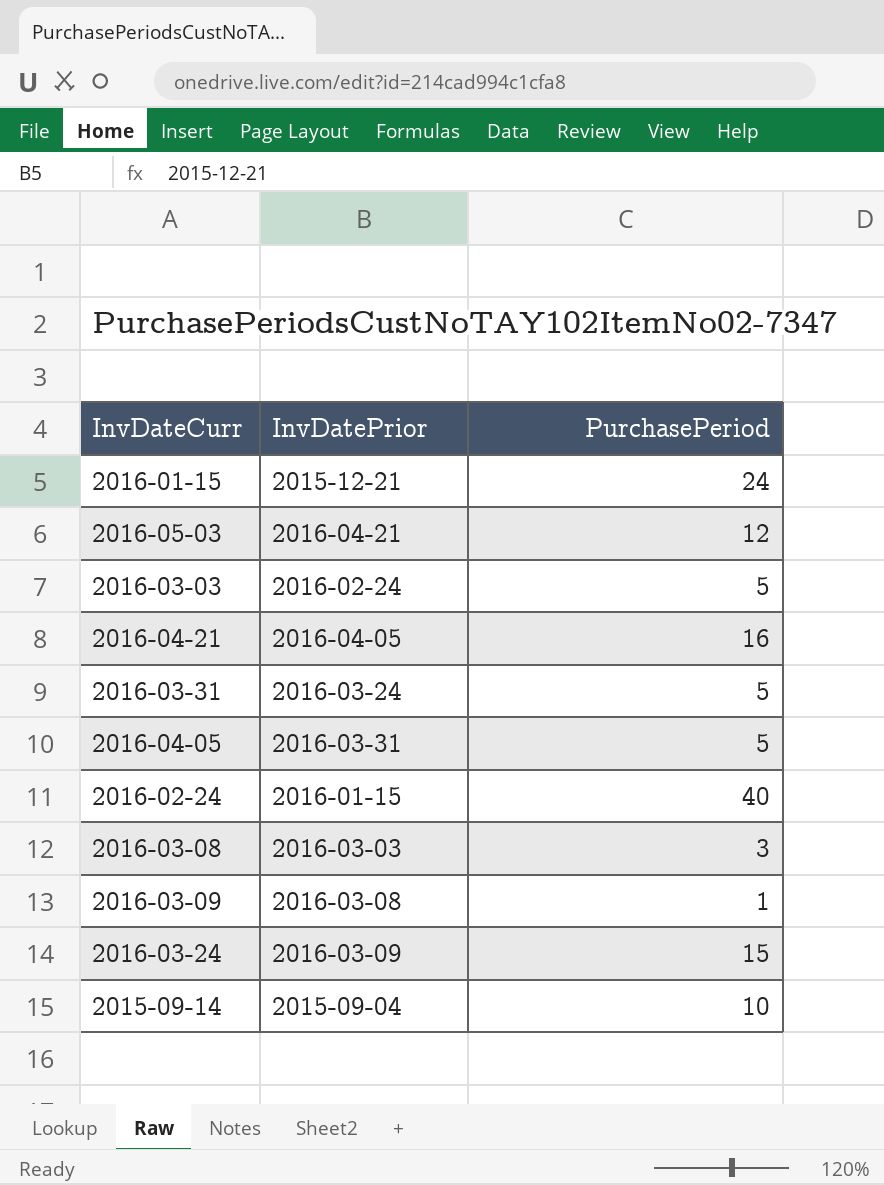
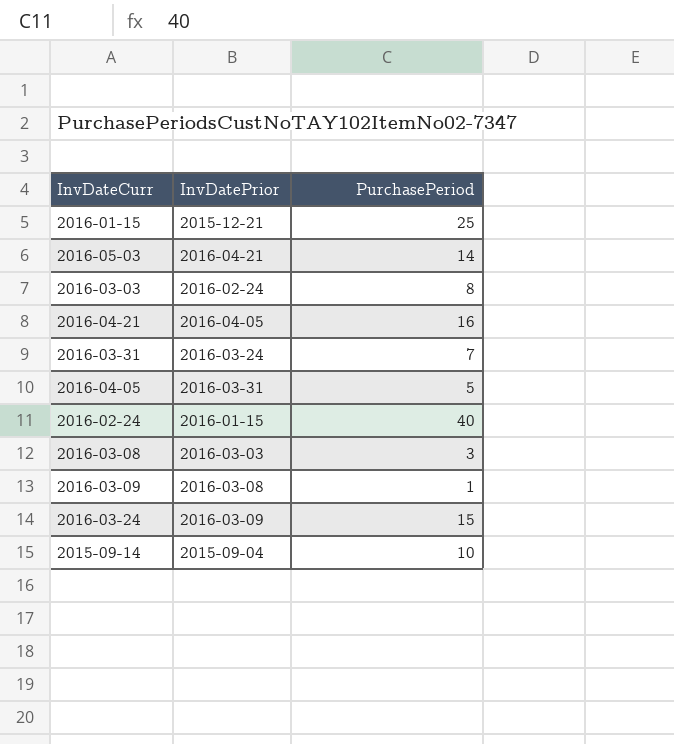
2016-01-15 | PurchasePeriod: 24 -> 25
2016-05-03 | PurchasePeriod: 12 -> 14
2016-03-03 | PurchasePeriod: 5 -> 8
2016-03-31 | PurchasePeriod: 5 -> 7

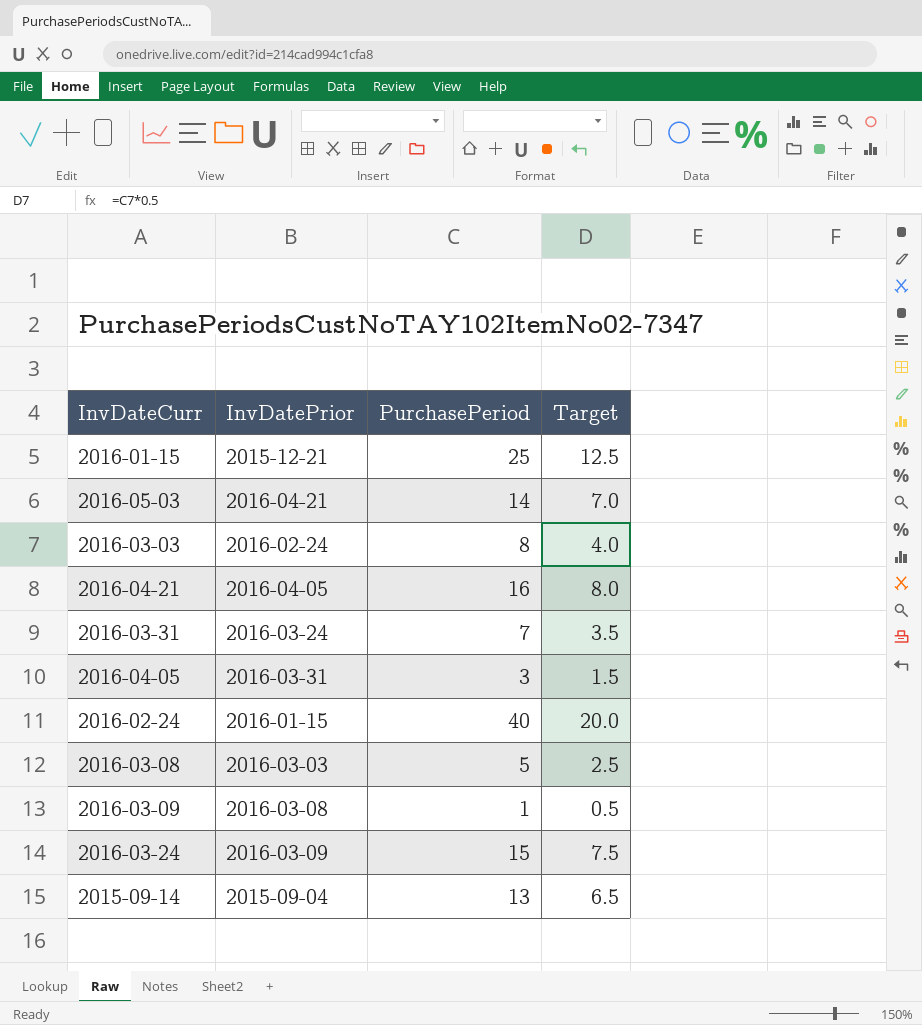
column Target | formula: none -> [PurchasePeriod] * 0.5
2016-04-05 | PurchasePeriod: 5 -> 3
2016-03-08 | PurchasePeriod: 3 -> 5
2015-09-14 | PurchasePeriod: 10 -> 13

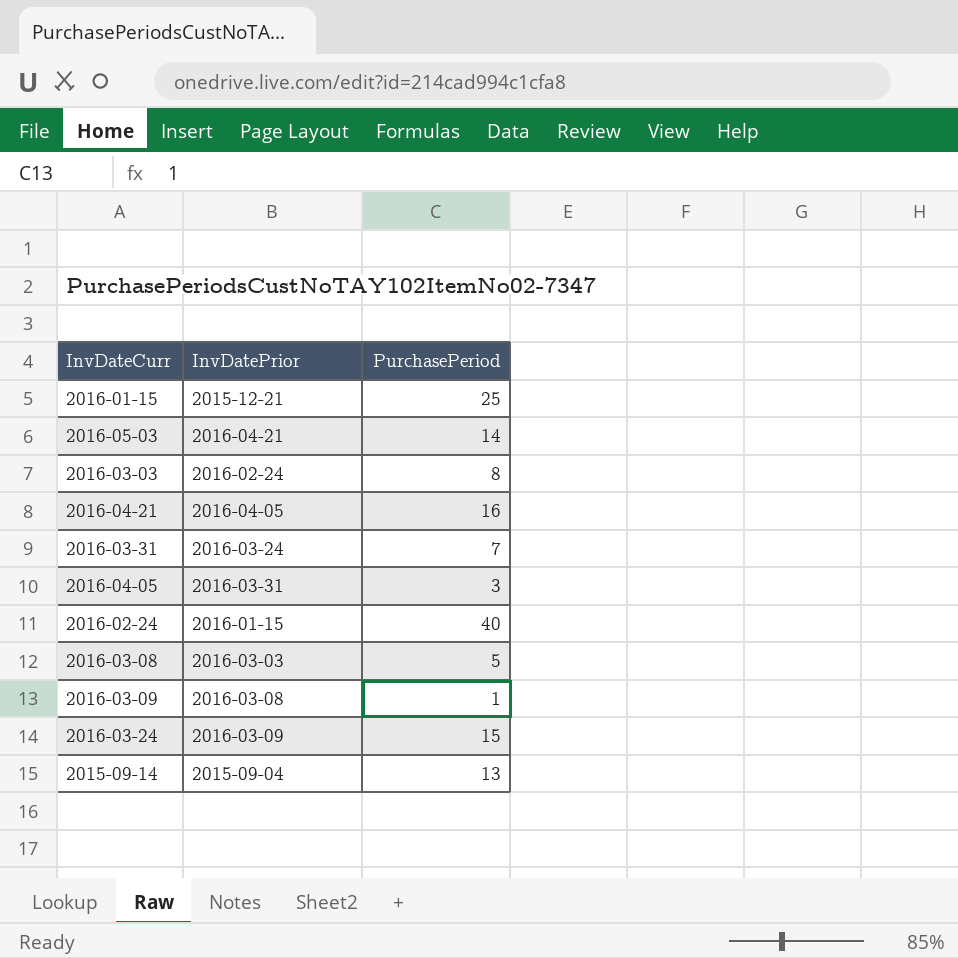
column Target | formula: [PurchasePeriod] * 0.5 -> none

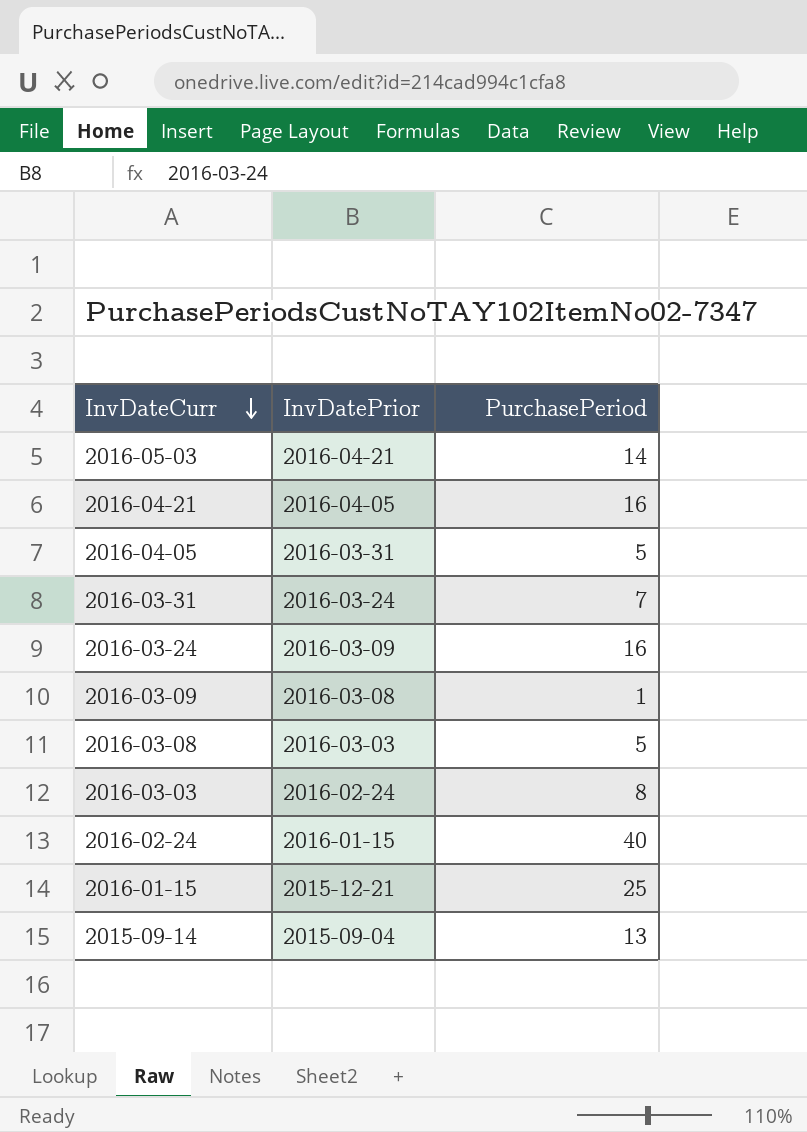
row order: none -> InvDateCurr descending
2016-04-05 | PurchasePeriod: 3 -> 5
2016-03-24 | PurchasePeriod: 15 -> 16

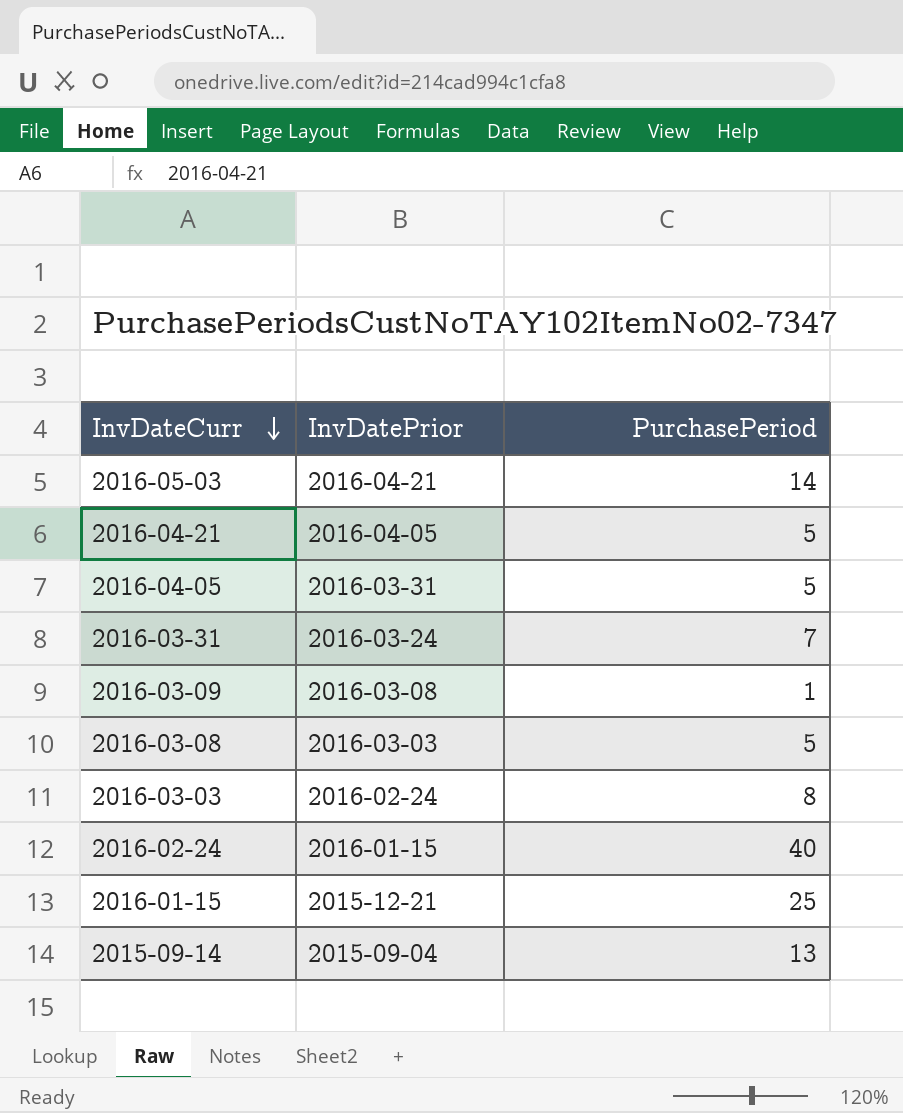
row 2016-03-24: 2016-03-09 | 16 -> none
2016-04-21 | PurchasePeriod: 16 -> 5

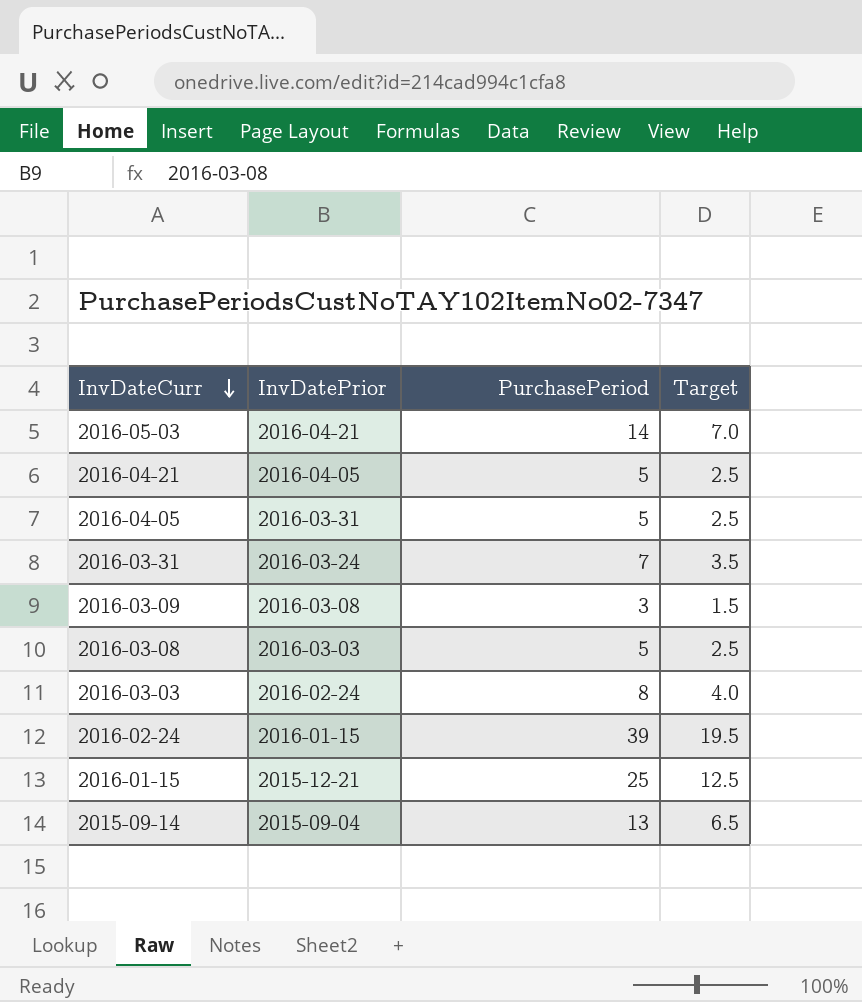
column Target | formula: none -> [PurchasePeriod] * 0.5
2016-03-09 | PurchasePeriod: 1 -> 3
2016-02-24 | PurchasePeriod: 40 -> 39

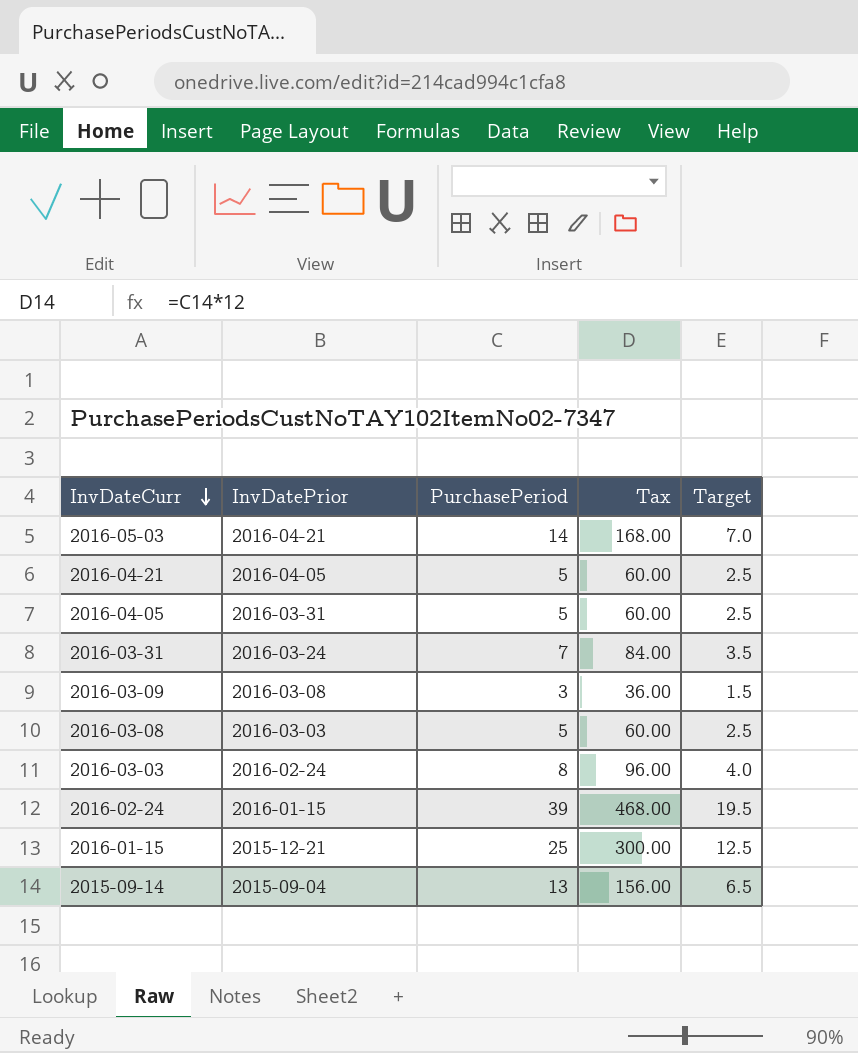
column Tax | formula: none -> [PurchasePeriod] * 12

